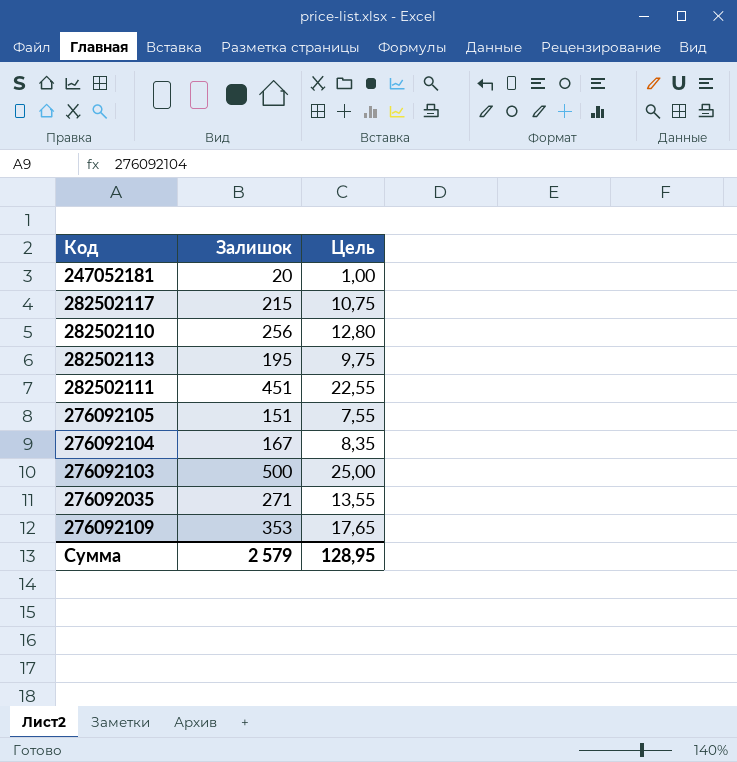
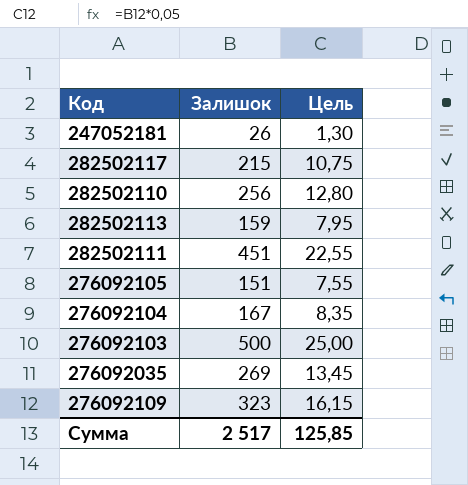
247052181 | Залишок: 20 -> 26
247052181 | Цель: 1,00 -> 1,30
282502113 | Залишок: 195 -> 159
282502113 | Цель: 9,75 -> 7,95
276092035 | Залишок: 271 -> 269
276092035 | Цель: 13,55 -> 13,45
276092109 | Залишок: 353 -> 323
276092109 | Цель: 17,65 -> 16,15
Сумма | Залишок: 2 579 -> 2 517
Сумма | Цель: 128,95 -> 125,85

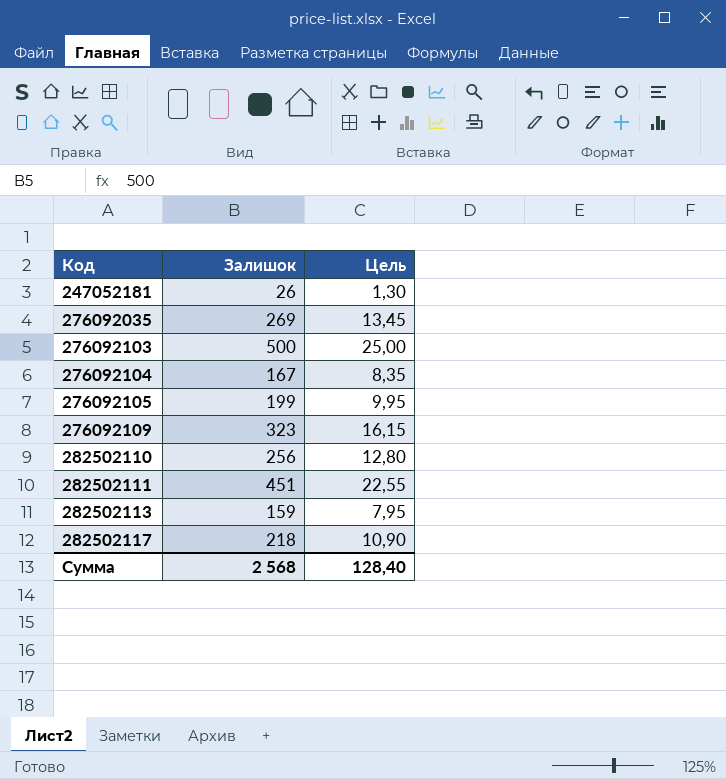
row order: none -> Код ascending
276092105 | Залишок: 151 -> 199
276092105 | Цель: 7,55 -> 9,95
282502117 | Залишок: 215 -> 218
282502117 | Цель: 10,75 -> 10,90
Сумма | Залишок: 2 517 -> 2 568
Сумма | Цель: 125,85 -> 128,40

